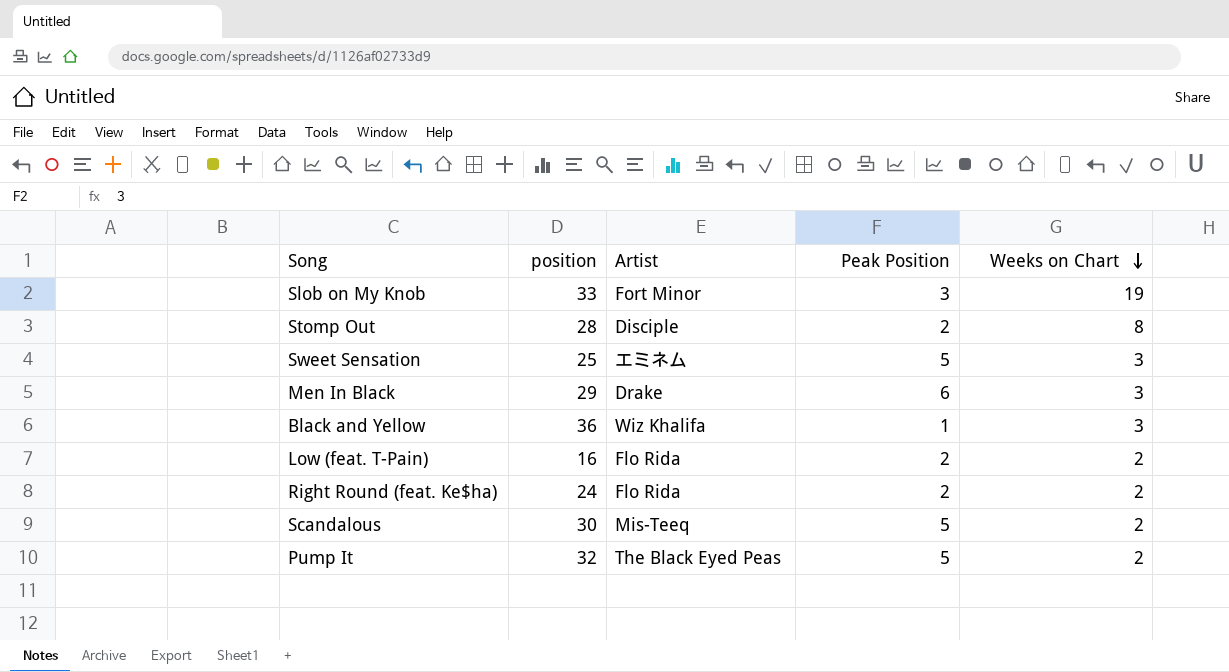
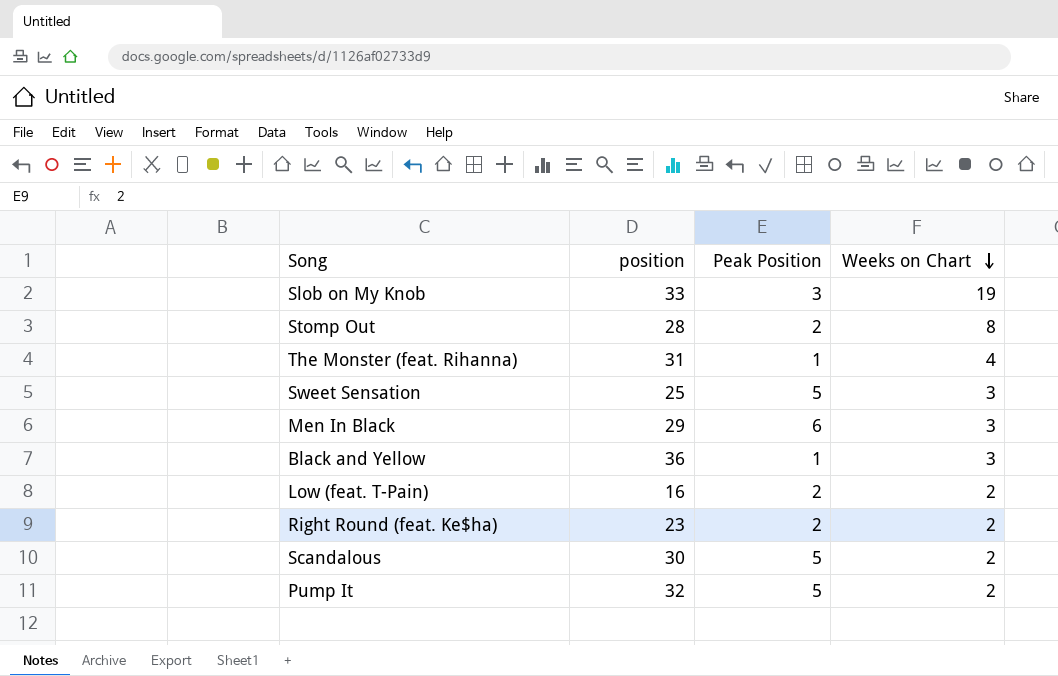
column Artist | position: 3 -> none
row The Monster (feat. Rihanna): none -> 31 | 1 | 4
Right Round (feat. Ke$ha) | position: 24 -> 23

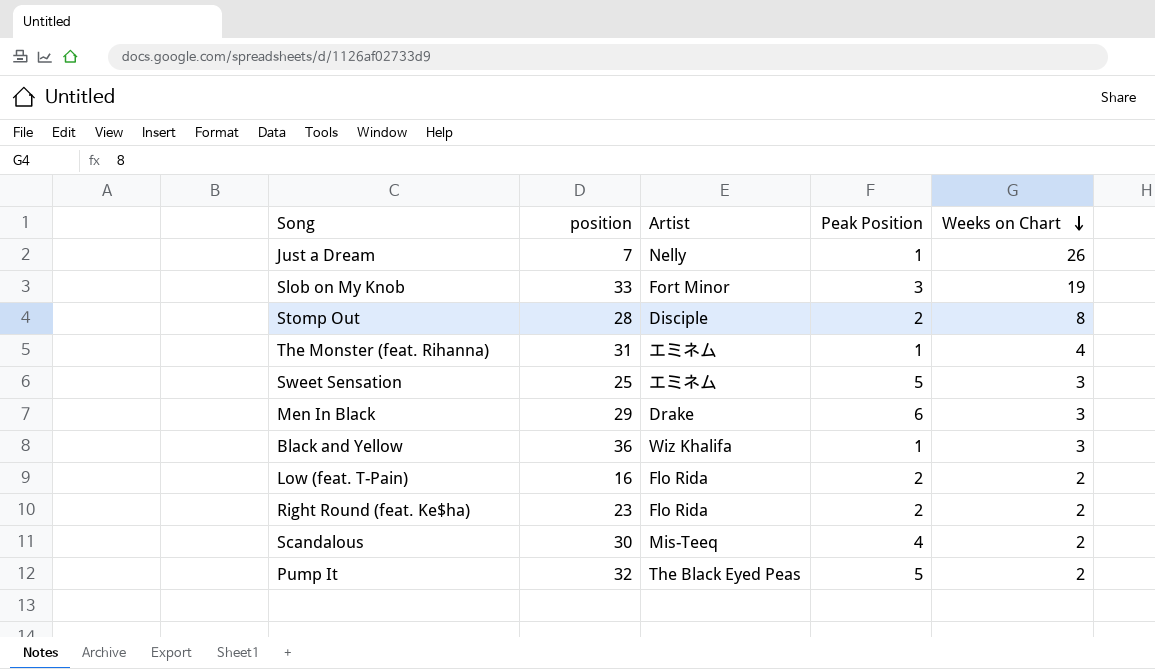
column Artist | position: none -> 3
row Just a Dream: none -> 7 | Nelly | 1 | 26
Scandalous | Peak Position: 5 -> 4

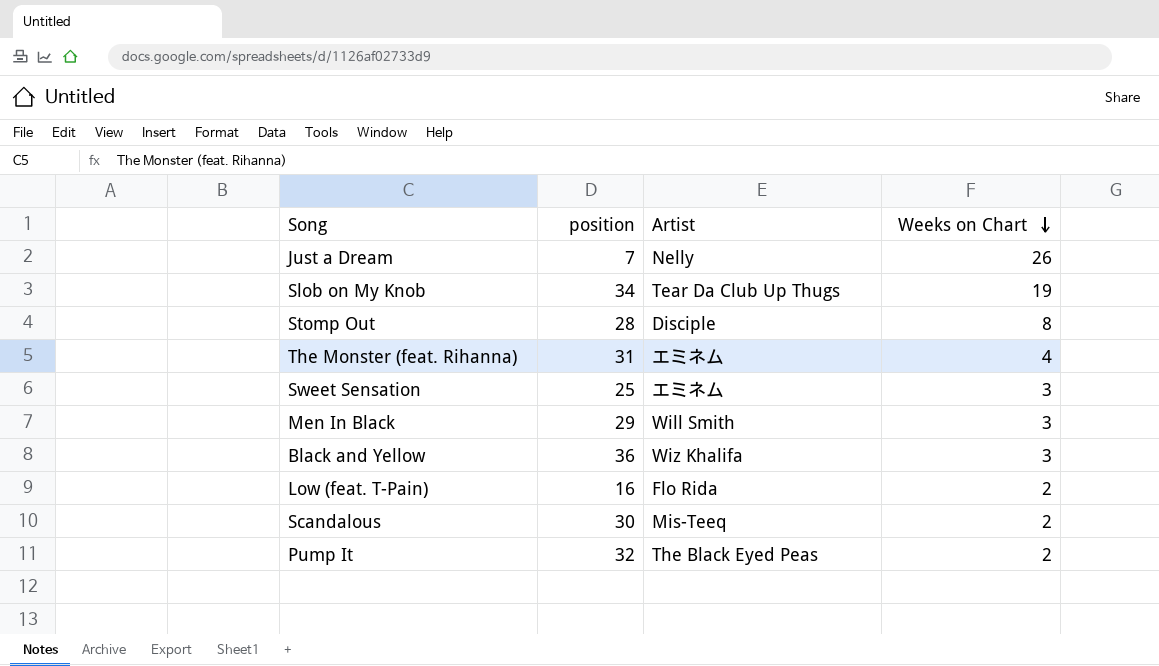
column Peak Position | position: 4 -> none
row Right Round (feat. Ke$ha): 23 | Flo Rida | 2 | 2 -> none
Slob on My Knob | position: 33 -> 34
Slob on My Knob | Artist: Fort Minor -> Tear Da Club Up Thugs
Men In Black | Artist: Drake -> Will Smith

